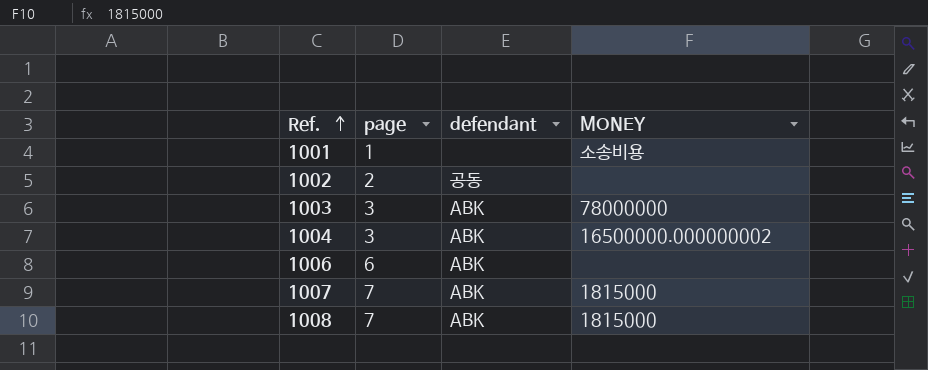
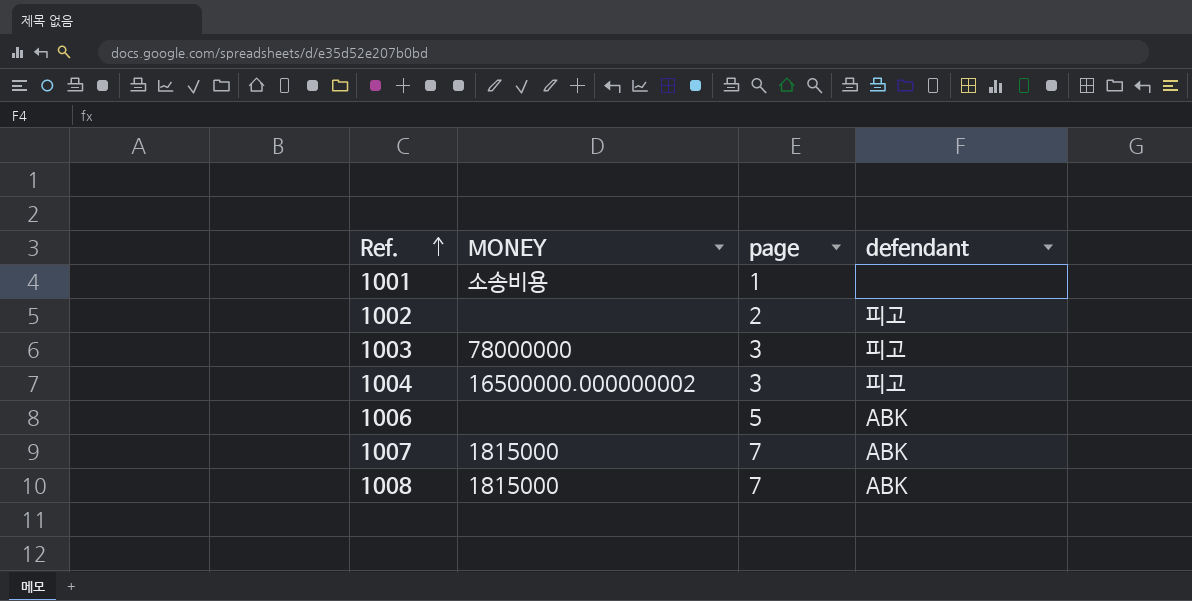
column MONEY | position: 4 -> 2
1002 | defendant: 공동 -> 피고
1003 | defendant: ABK -> 피고
1004 | defendant: ABK -> 피고
1006 | page: 6 -> 5

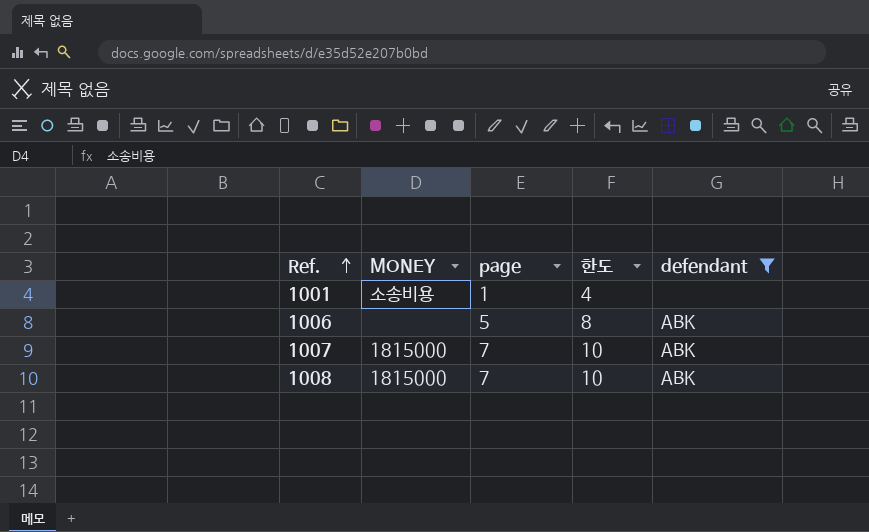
filter: none -> defendant != 피고
column 한도 | formula: none -> [page] + 3

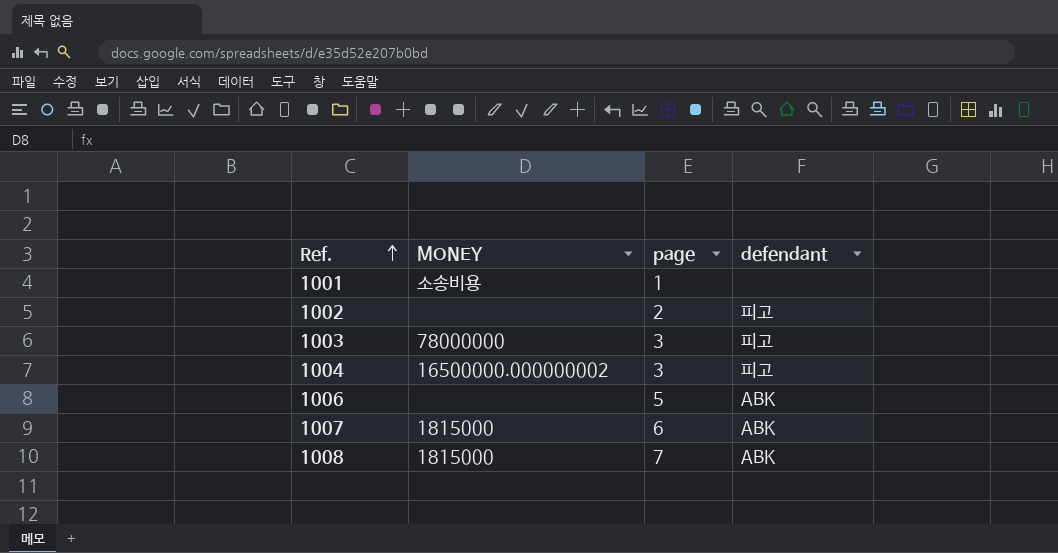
filter: defendant != 피고 -> none
column 한도 | formula: [page] + 3 -> none
1007 | page: 7 -> 6

